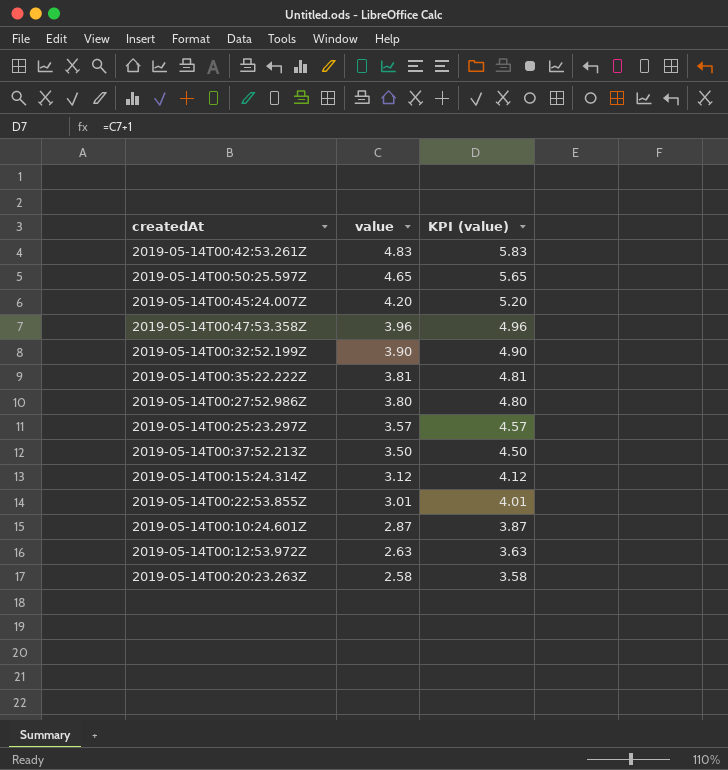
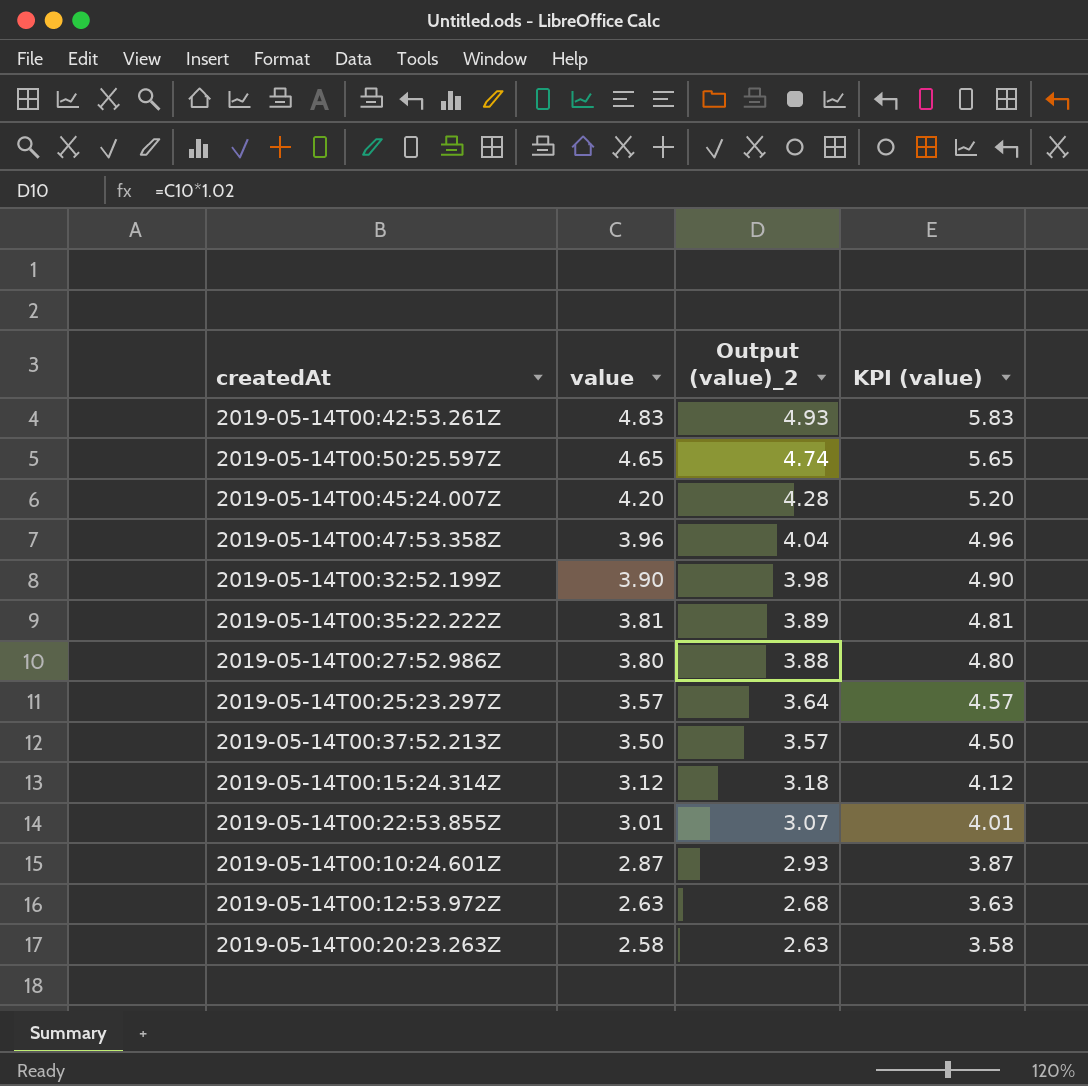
column Output (value)_2 | formula: none -> [value] * 1.02

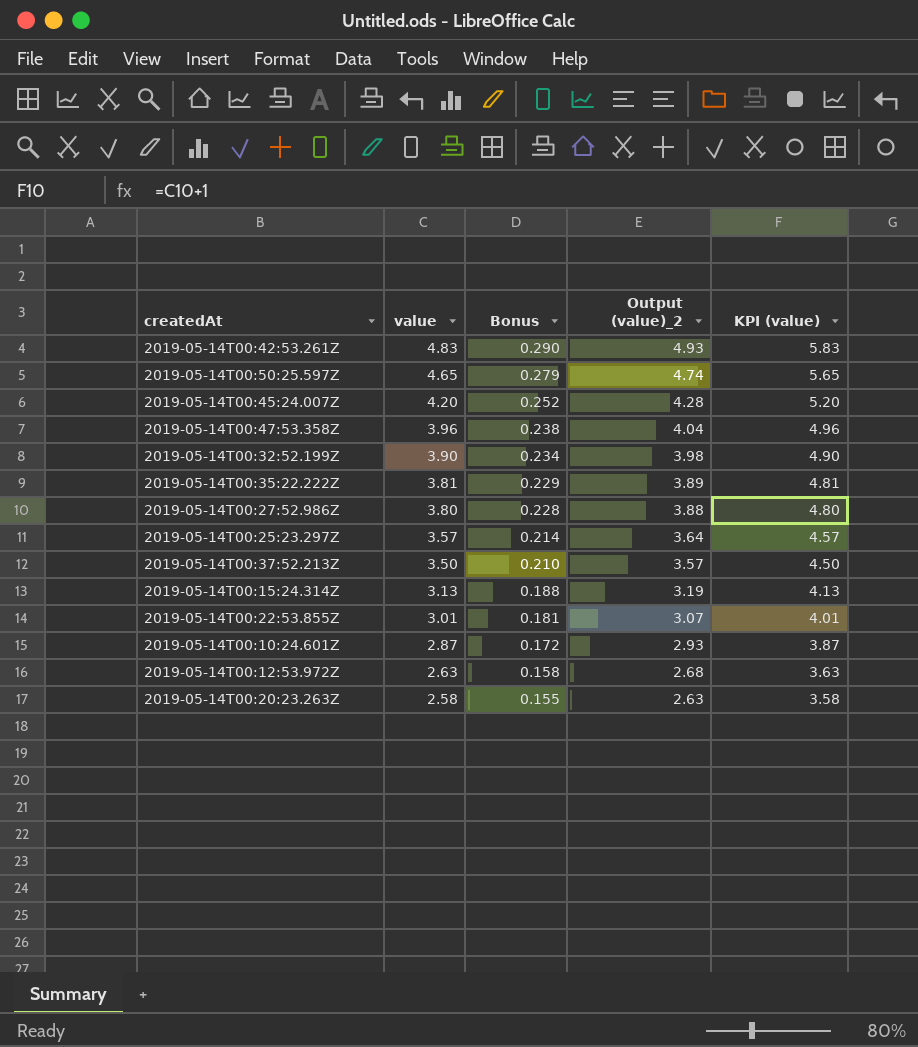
column Bonus | formula: none -> [value] * 0.06
2019-05-14T00:15:24.314Z | value: 3.12 -> 3.13
2019-05-14T00:15:24.314Z | Output (value)_2: 3.18 -> 3.19
2019-05-14T00:15:24.314Z | KPI (value): 4.12 -> 4.13

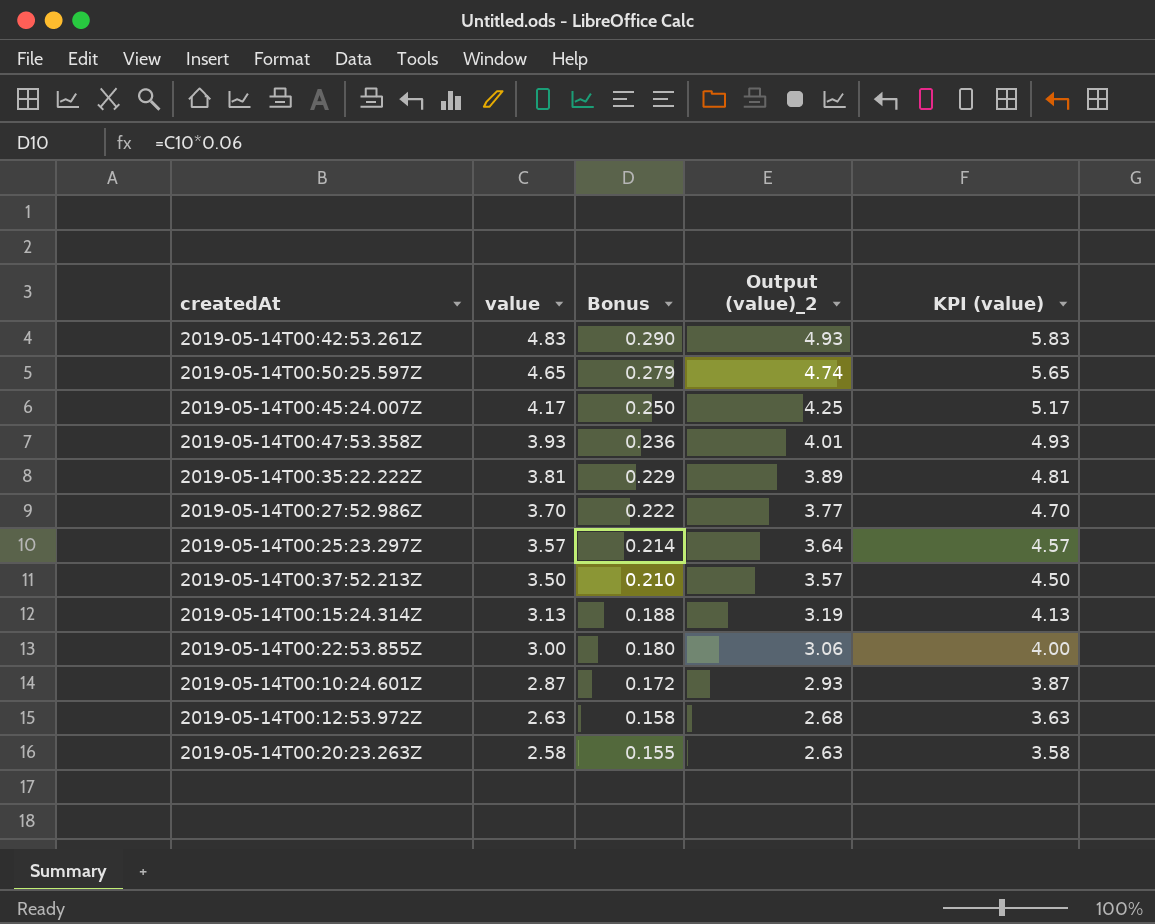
row 2019-05-14T00:32:52.199Z: 3.90 | 0.234 | 3.98 | 4.90 -> none
2019-05-14T00:45:24.007Z | value: 4.20 -> 4.17
2019-05-14T00:45:24.007Z | Bonus: 0.252 -> 0.250
2019-05-14T00:45:24.007Z | Output (value)_2: 4.28 -> 4.25
2019-05-14T00:45:24.007Z | KPI (value): 5.20 -> 5.17
2019-05-14T00:47:53.358Z | value: 3.96 -> 3.93
2019-05-14T00:47:53.358Z | Bonus: 0.238 -> 0.236
2019-05-14T00:47:53.358Z | Output (value)_2: 4.04 -> 4.01
2019-05-14T00:47:53.358Z | KPI (value): 4.96 -> 4.93
2019-05-14T00:27:52.986Z | value: 3.80 -> 3.70
2019-05-14T00:27:52.986Z | Bonus: 0.228 -> 0.222
2019-05-14T00:27:52.986Z | Output (value)_2: 3.88 -> 3.77
2019-05-14T00:27:52.986Z | KPI (value): 4.80 -> 4.70
2019-05-14T00:22:53.855Z | value: 3.01 -> 3.00
2019-05-14T00:22:53.855Z | Bonus: 0.181 -> 0.180
2019-05-14T00:22:53.855Z | Output (value)_2: 3.07 -> 3.06
2019-05-14T00:22:53.855Z | KPI (value): 4.01 -> 4.00

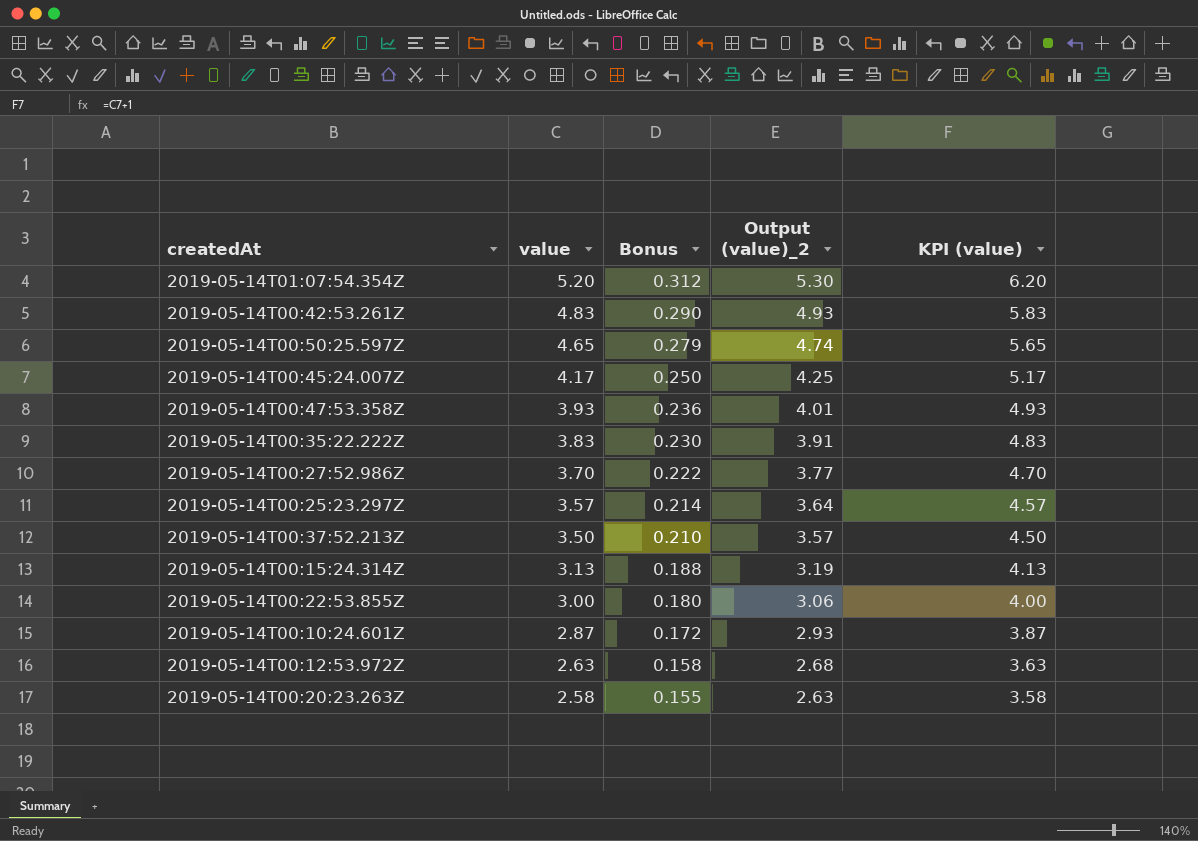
row 2019-05-14T01:07:54.354Z: none -> 5.20 | 0.312 | 5.30 | 6.20
2019-05-14T00:35:22.222Z | value: 3.81 -> 3.83
2019-05-14T00:35:22.222Z | Bonus: 0.229 -> 0.230
2019-05-14T00:35:22.222Z | Output (value)_2: 3.89 -> 3.91
2019-05-14T00:35:22.222Z | KPI (value): 4.81 -> 4.83

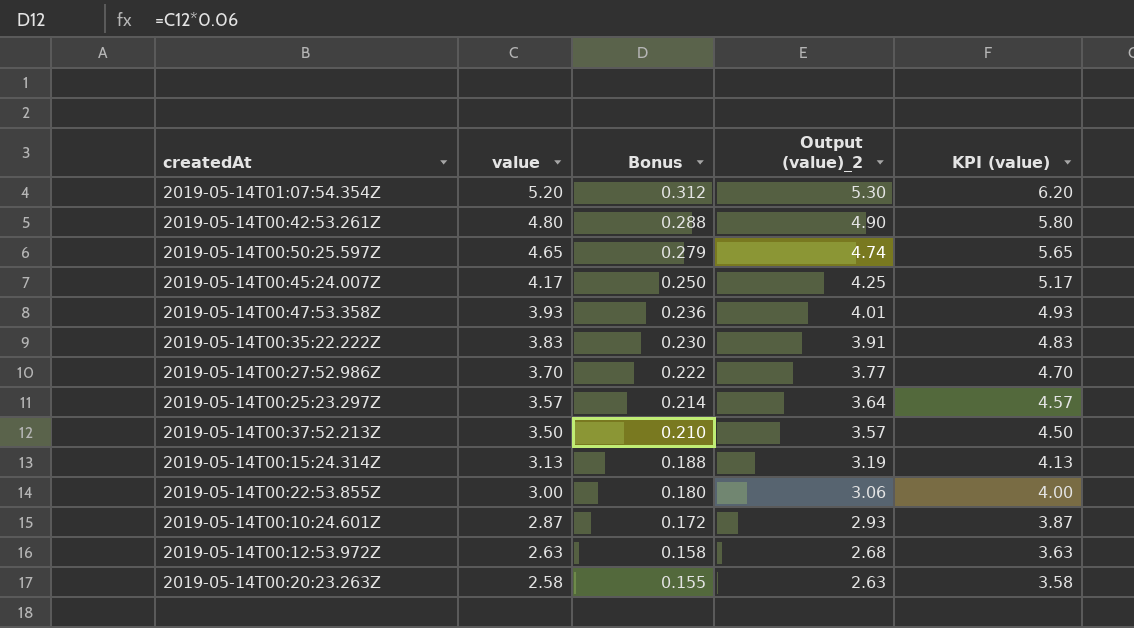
2019-05-14T00:42:53.261Z | value: 4.83 -> 4.80
2019-05-14T00:42:53.261Z | Bonus: 0.290 -> 0.288
2019-05-14T00:42:53.261Z | Output (value)_2: 4.93 -> 4.90
2019-05-14T00:42:53.261Z | KPI (value): 5.83 -> 5.80

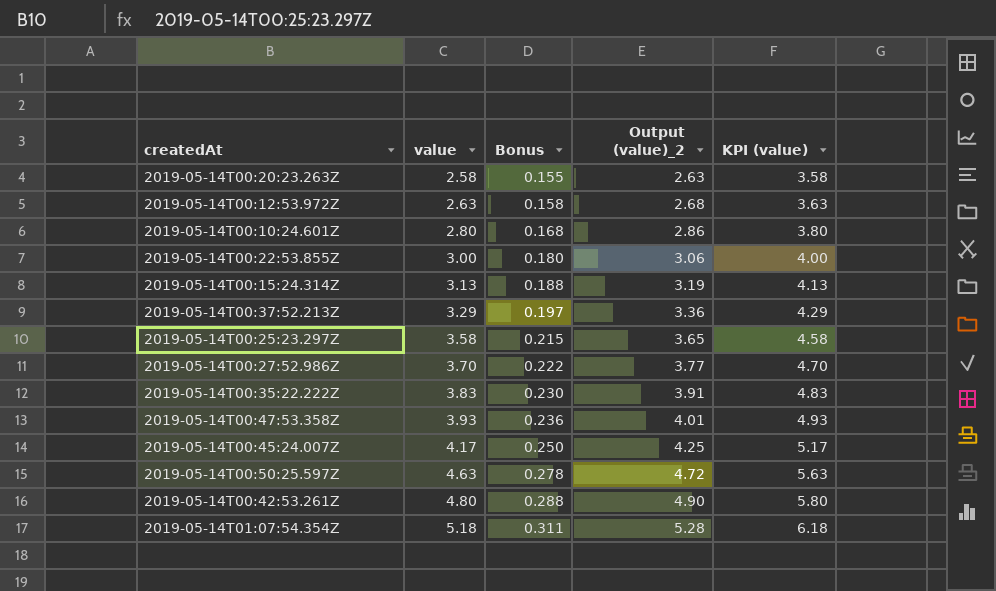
row order: value descending -> value ascending
2019-05-14T00:10:24.601Z | value: 2.87 -> 2.80
2019-05-14T00:10:24.601Z | Bonus: 0.172 -> 0.168
2019-05-14T00:10:24.601Z | Output (value)_2: 2.93 -> 2.86
2019-05-14T00:10:24.601Z | KPI (value): 3.87 -> 3.80
2019-05-14T00:37:52.213Z | value: 3.50 -> 3.29
2019-05-14T00:37:52.213Z | Bonus: 0.210 -> 0.197
2019-05-14T00:37:52.213Z | Output (value)_2: 3.57 -> 3.36
2019-05-14T00:37:52.213Z | KPI (value): 4.50 -> 4.29
2019-05-14T00:25:23.297Z | value: 3.57 -> 3.58
2019-05-14T00:25:23.297Z | Bonus: 0.214 -> 0.215
2019-05-14T00:25:23.297Z | Output (value)_2: 3.64 -> 3.65
2019-05-14T00:25:23.297Z | KPI (value): 4.57 -> 4.58
2019-05-14T00:50:25.597Z | value: 4.65 -> 4.63
2019-05-14T00:50:25.597Z | Bonus: 0.279 -> 0.278
2019-05-14T00:50:25.597Z | Output (value)_2: 4.74 -> 4.72
2019-05-14T00:50:25.597Z | KPI (value): 5.65 -> 5.63
2019-05-14T01:07:54.354Z | value: 5.20 -> 5.18
2019-05-14T01:07:54.354Z | Bonus: 0.312 -> 0.311
2019-05-14T01:07:54.354Z | Output (value)_2: 5.30 -> 5.28
2019-05-14T01:07:54.354Z | KPI (value): 6.20 -> 6.18

